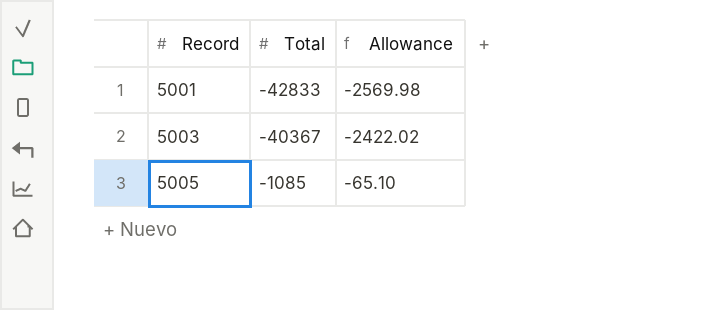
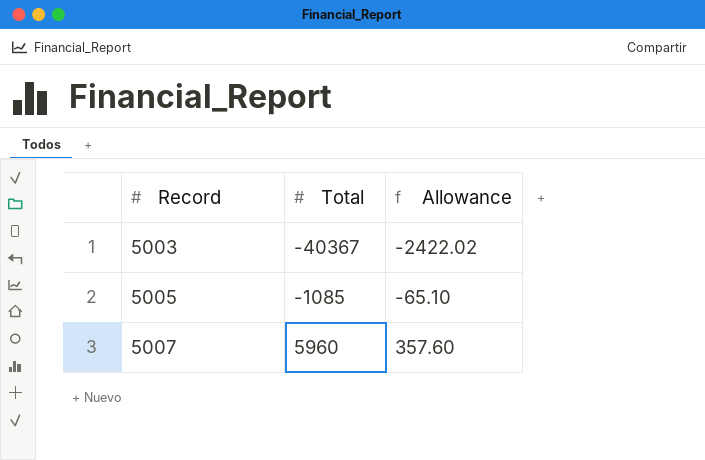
row 5001: -42833 | -2569.98 -> none
row 5007: none -> 5960 | 357.60

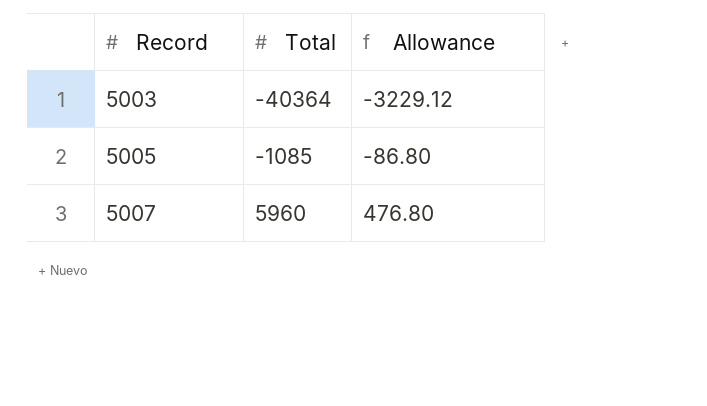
column Allowance | formula: [Total] * 0.06 -> [Total] * 0.08
5003 | Total: -40367 -> -40364

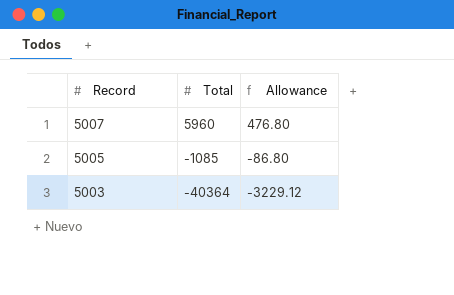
row order: Record ascending -> Record descending

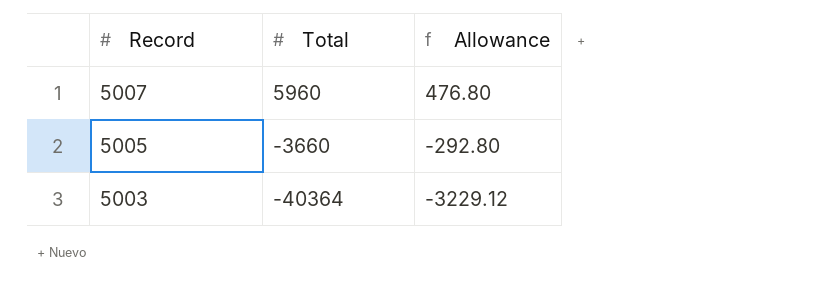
5005 | Total: -1085 -> -3660
5005 | Allowance: -86.80 -> -292.80

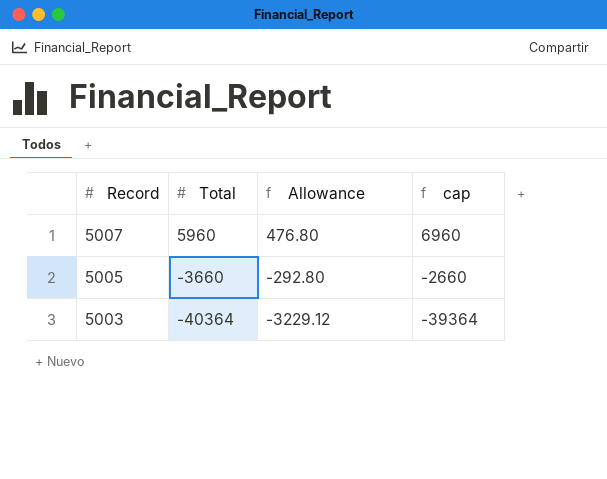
column cap | formula: none -> [Total] + 1000

